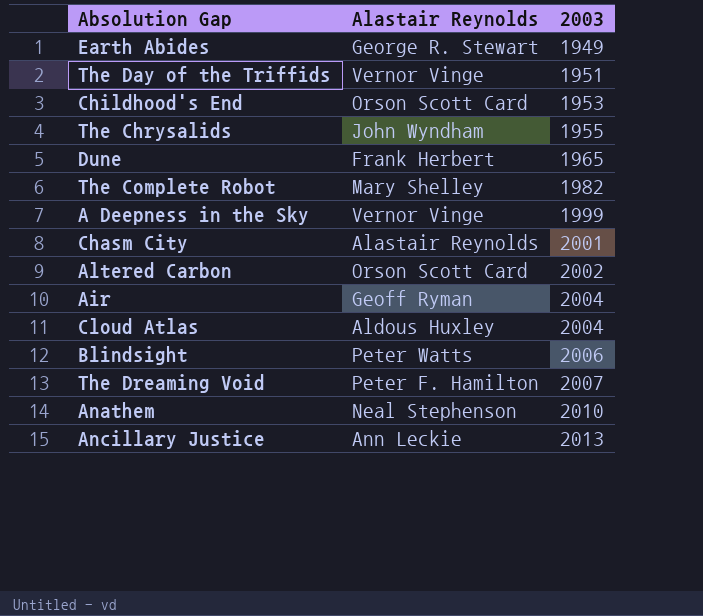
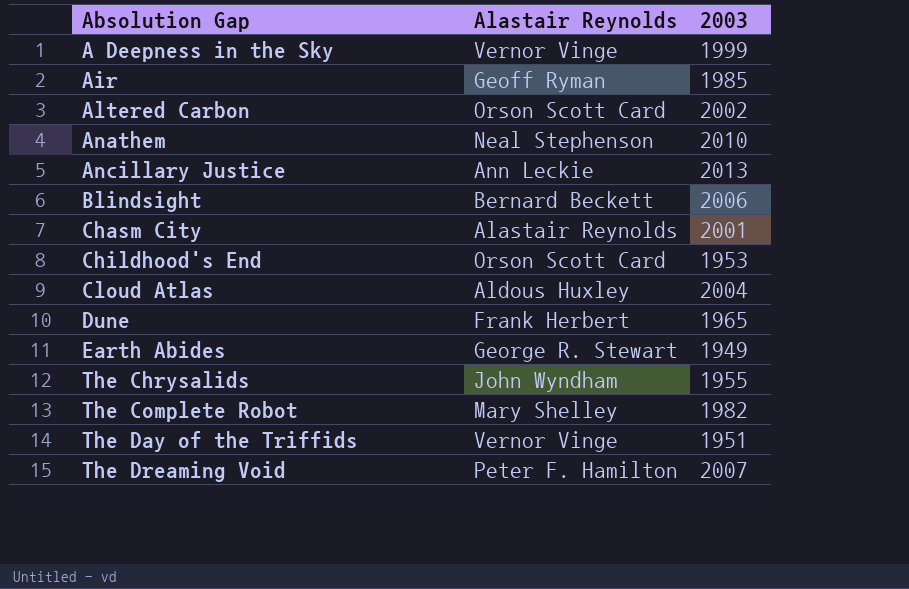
row order: 2003 ascending -> Absolution Gap ascending
Air | 2003: 2004 -> 1985
Blindsight | Alastair Reynolds: Peter Watts -> Bernard Beckett

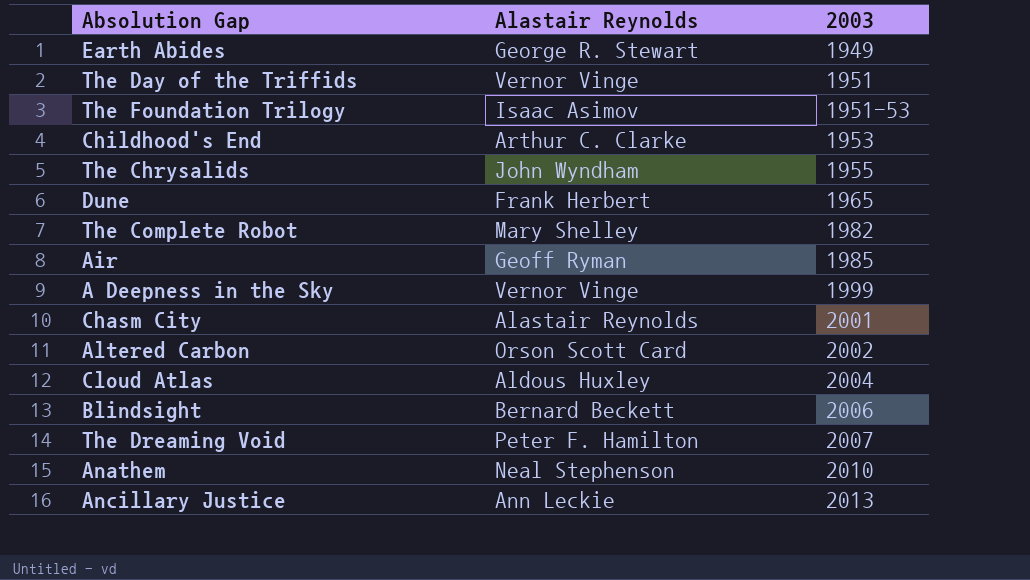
row order: Absolution Gap ascending -> 2003 ascending
row The Foundation Trilogy: none -> Isaac Asimov | 1951-53
Childhood's End | Alastair Reynolds: Orson Scott Card -> Arthur C. Clarke

